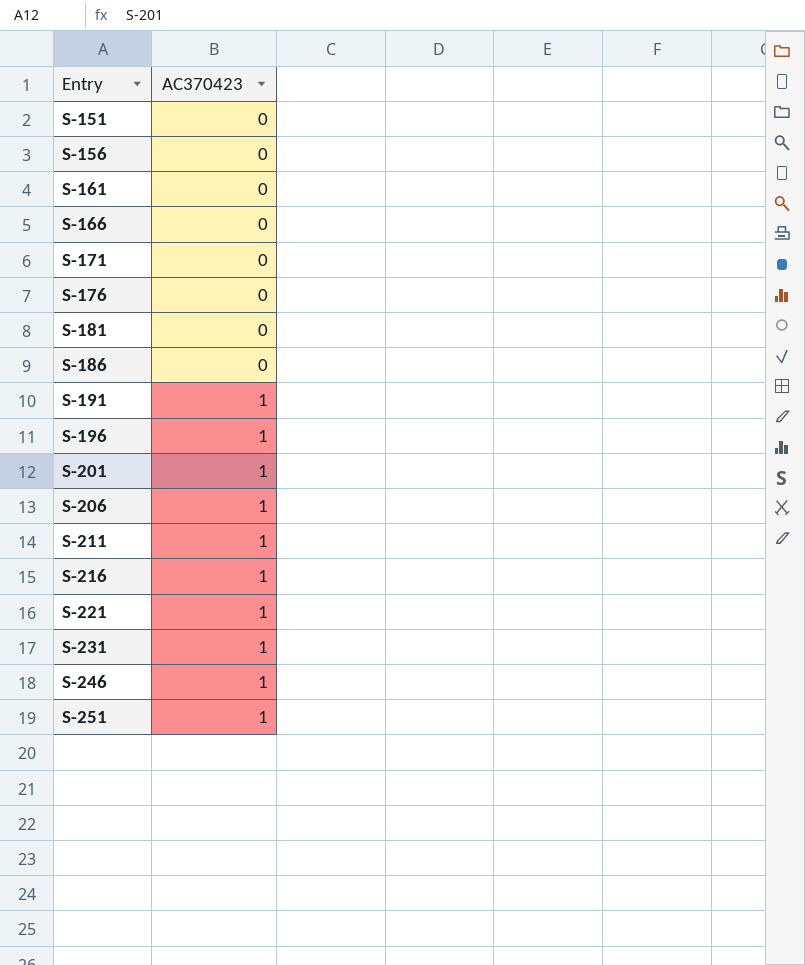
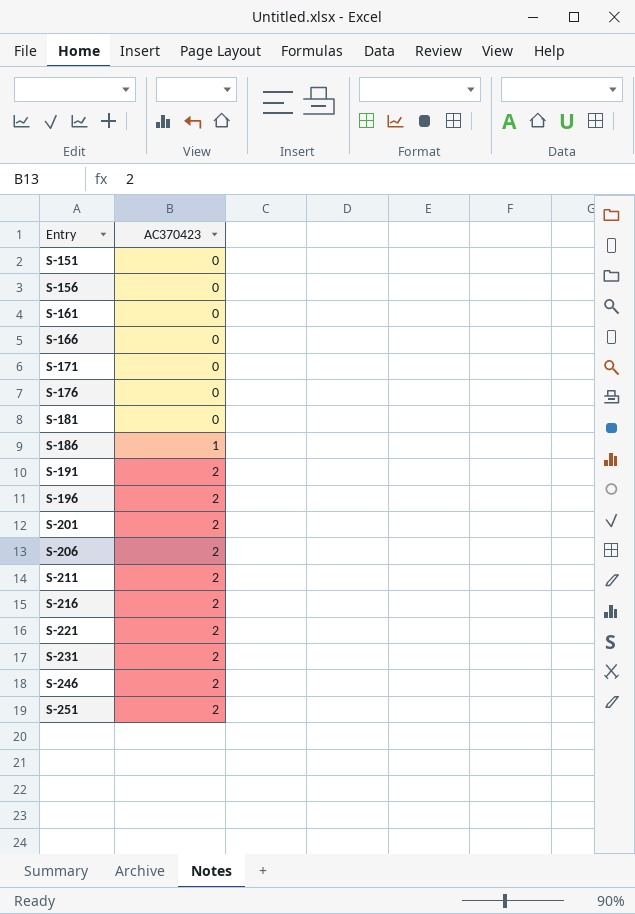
S-186 | AC370423: 0 -> 1
S-191 | AC370423: 1 -> 2
S-196 | AC370423: 1 -> 2
S-201 | AC370423: 1 -> 2
S-206 | AC370423: 1 -> 2
S-211 | AC370423: 1 -> 2
S-216 | AC370423: 1 -> 2
S-221 | AC370423: 1 -> 2
S-231 | AC370423: 1 -> 2
S-246 | AC370423: 1 -> 2
S-251 | AC370423: 1 -> 2

